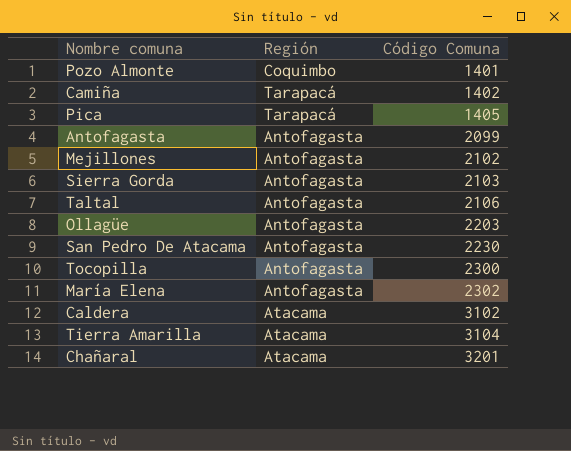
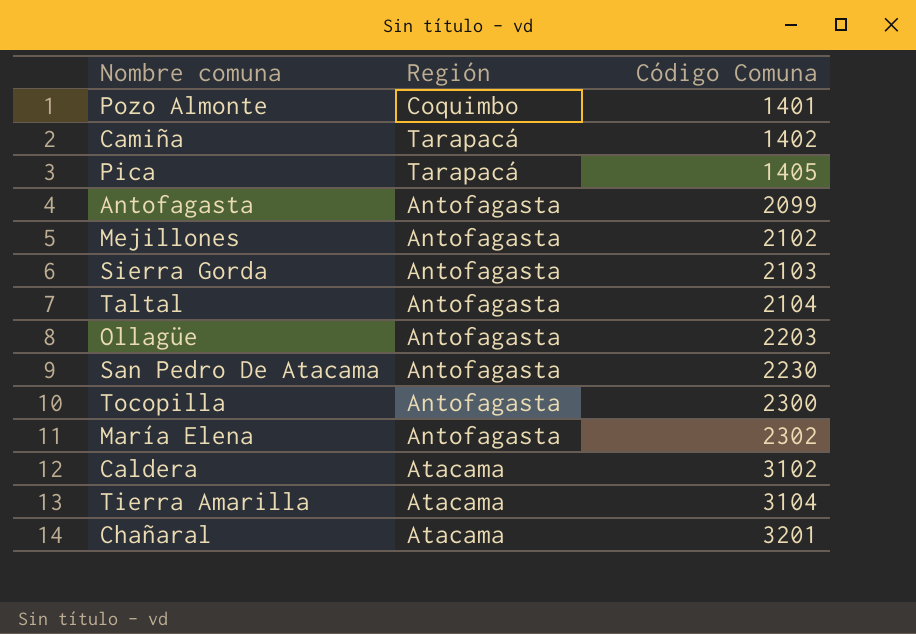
Taltal | Código Comuna: 2106 -> 2104

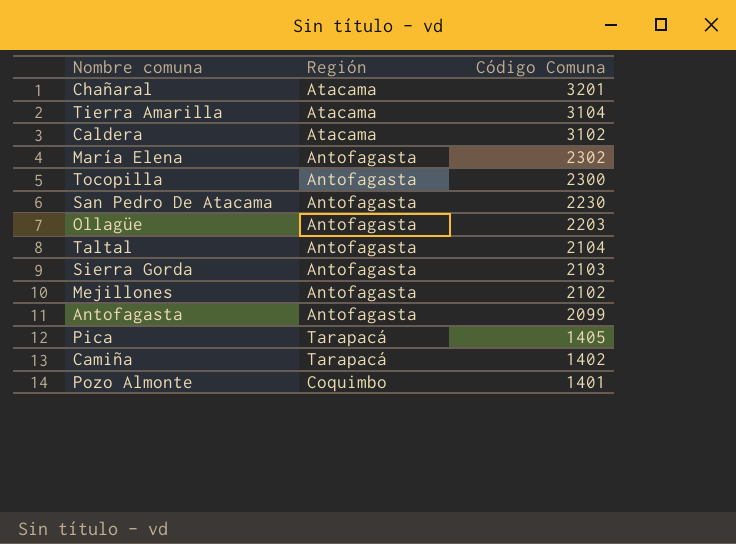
row order: Código Comuna ascending -> Código Comuna descending

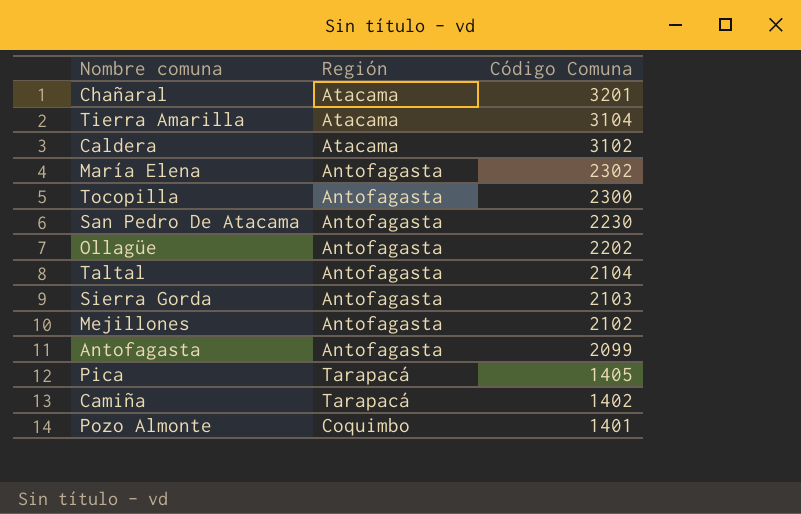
Ollagüe | Código Comuna: 2203 -> 2202

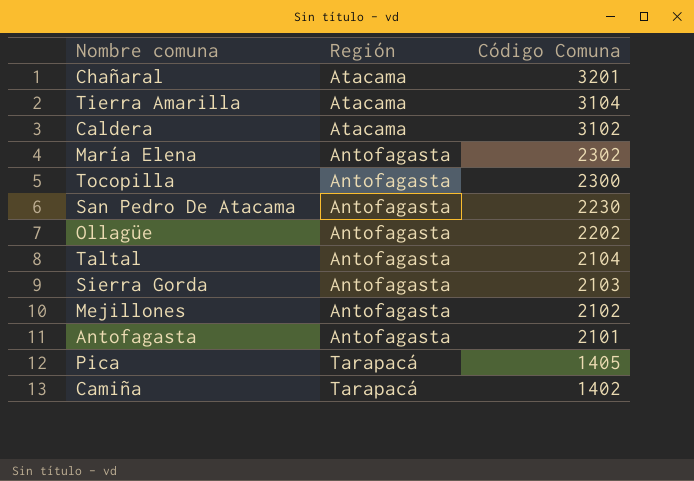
row Pozo Almonte: Coquimbo | 1401 -> none
Antofagasta | Código Comuna: 2099 -> 2101

